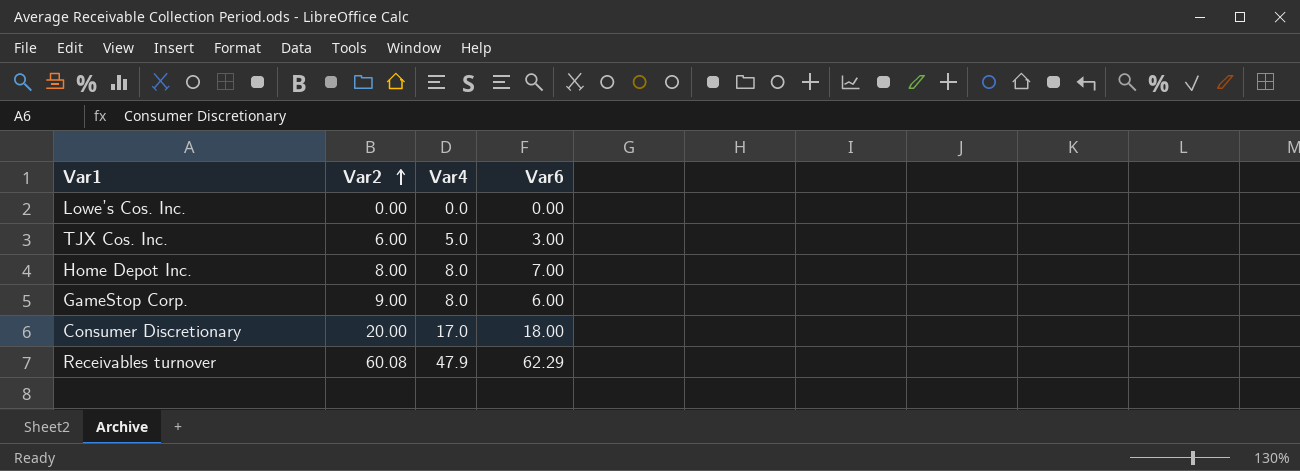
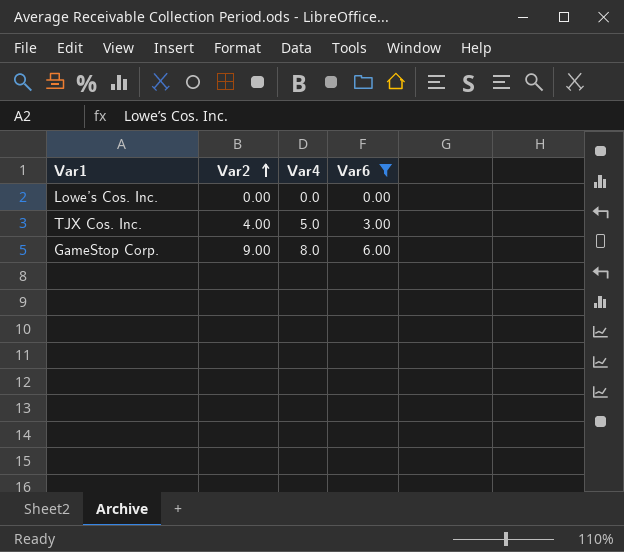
filter: none -> Var6 <= 6.00
TJX Cos. Inc. | Var2: 6.00 -> 4.00

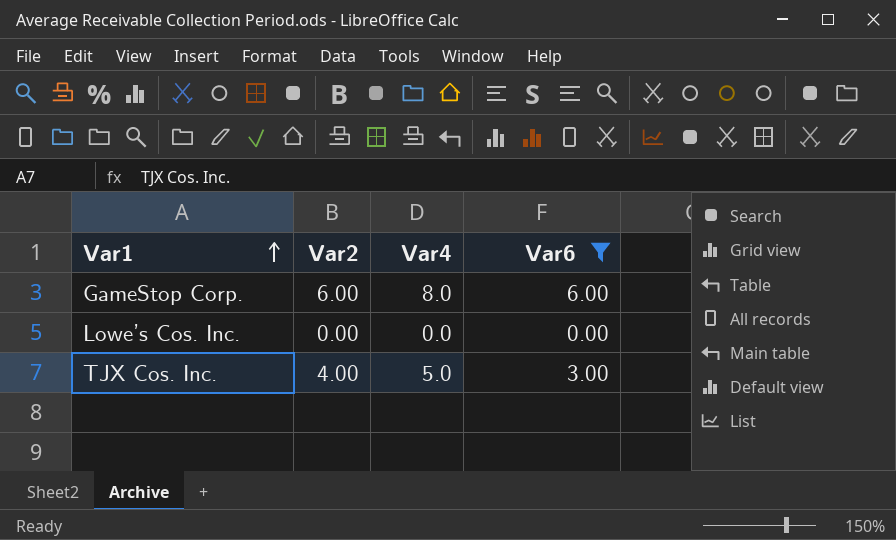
row order: Var2 ascending -> Var1 ascending
GameStop Corp. | Var2: 9.00 -> 6.00

